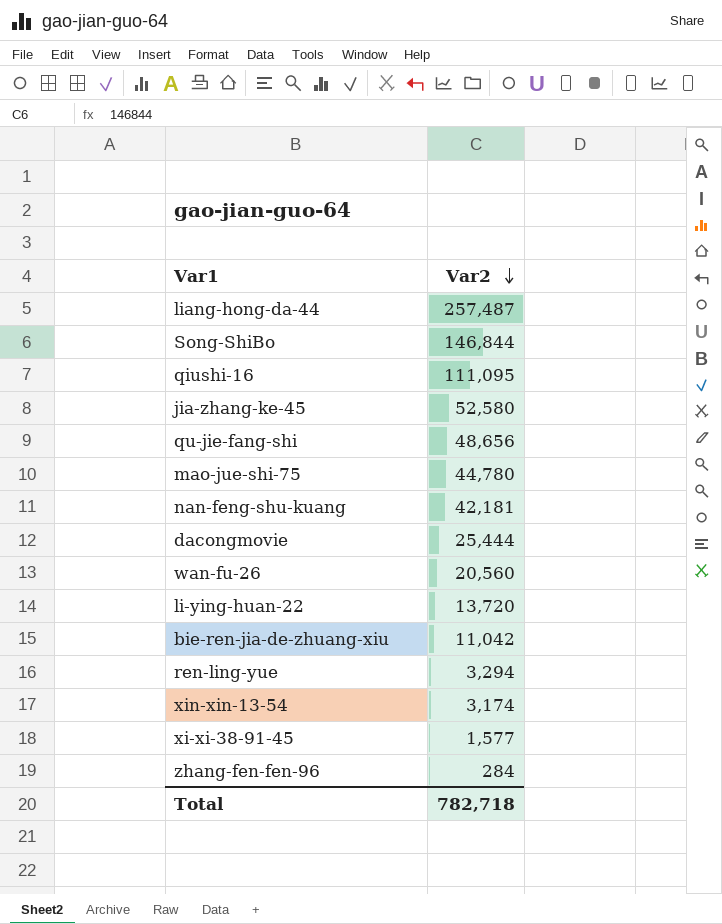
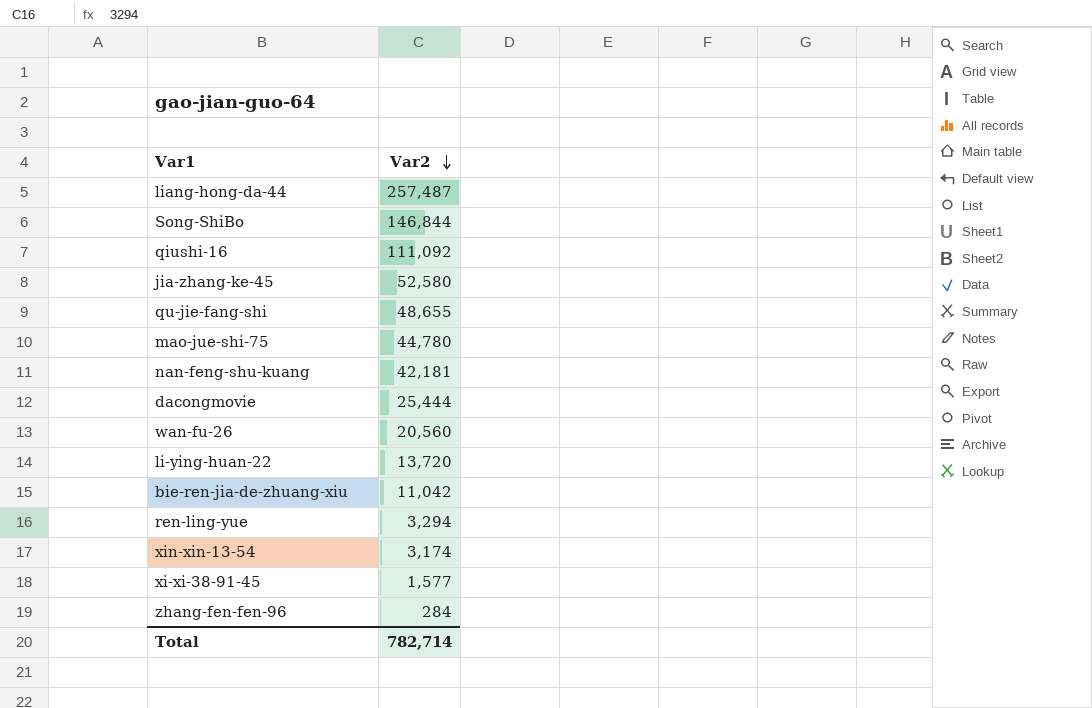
qiushi-16 | Var2: 111,095 -> 111,092
qu-jie-fang-shi | Var2: 48,656 -> 48,655
Total | Var2: 782,718 -> 782,714

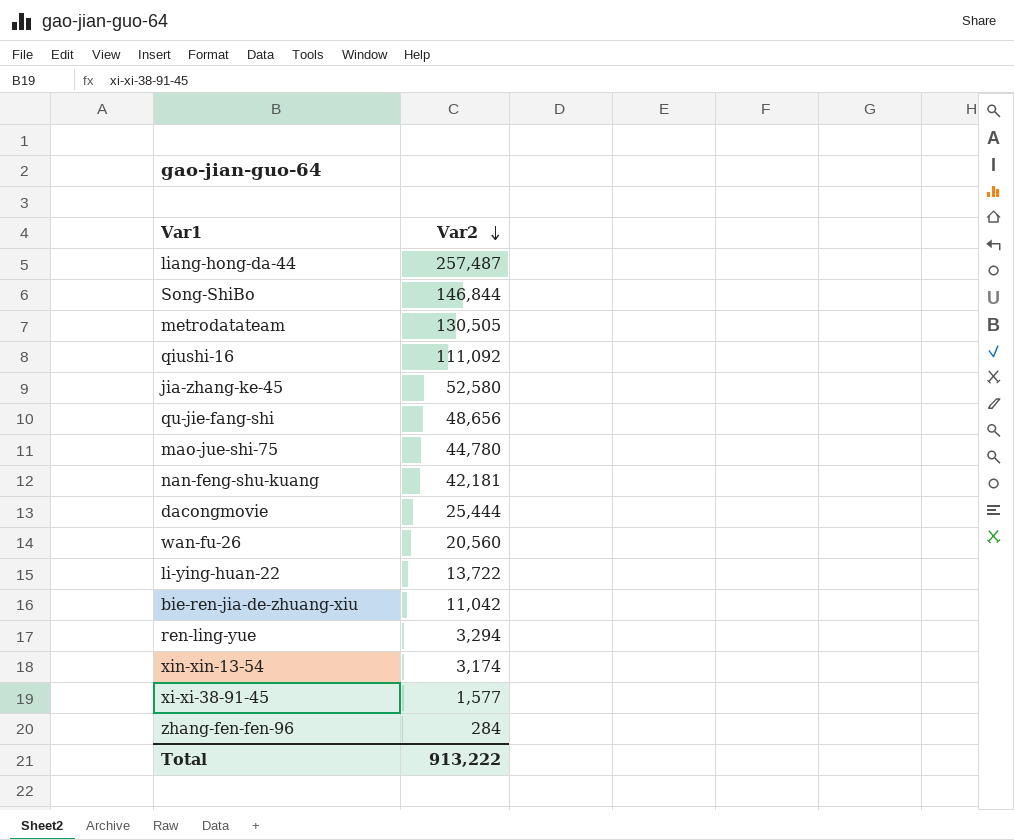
row metrodatateam: none -> 130,505
qu-jie-fang-shi | Var2: 48,655 -> 48,656
li-ying-huan-22 | Var2: 13,720 -> 13,722
Total | Var2: 782,714 -> 913,222

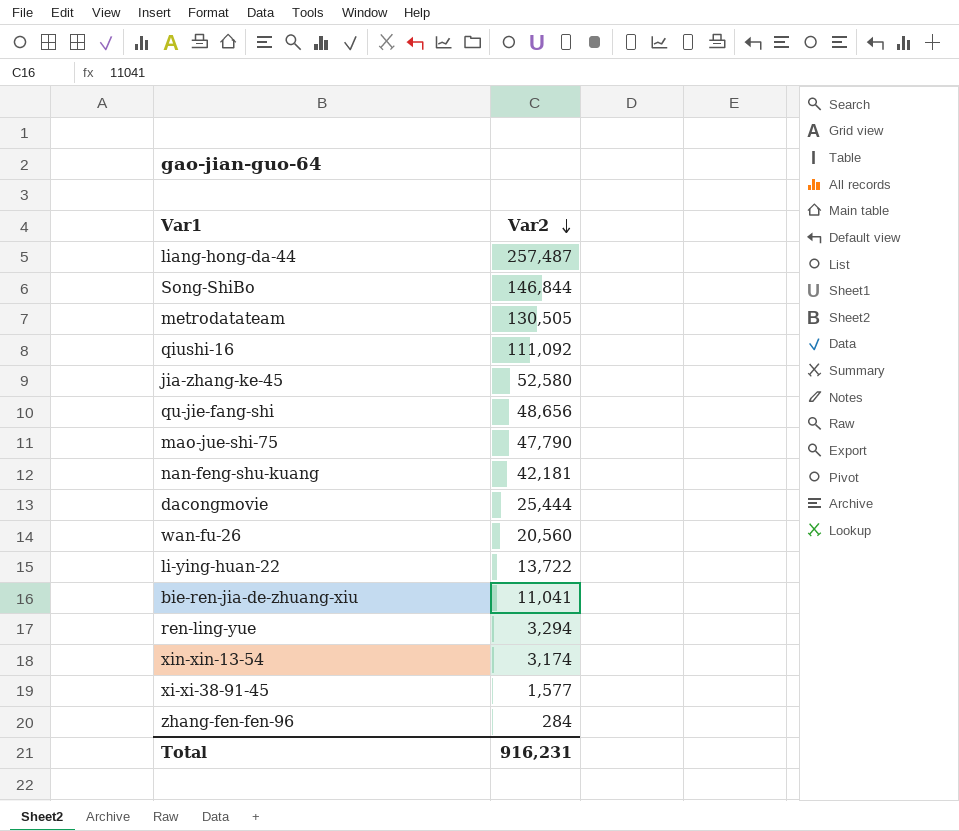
mao-jue-shi-75 | Var2: 44,780 -> 47,790
bie-ren-jia-de-zhuang-xiu | Var2: 11,042 -> 11,041
Total | Var2: 913,222 -> 916,231

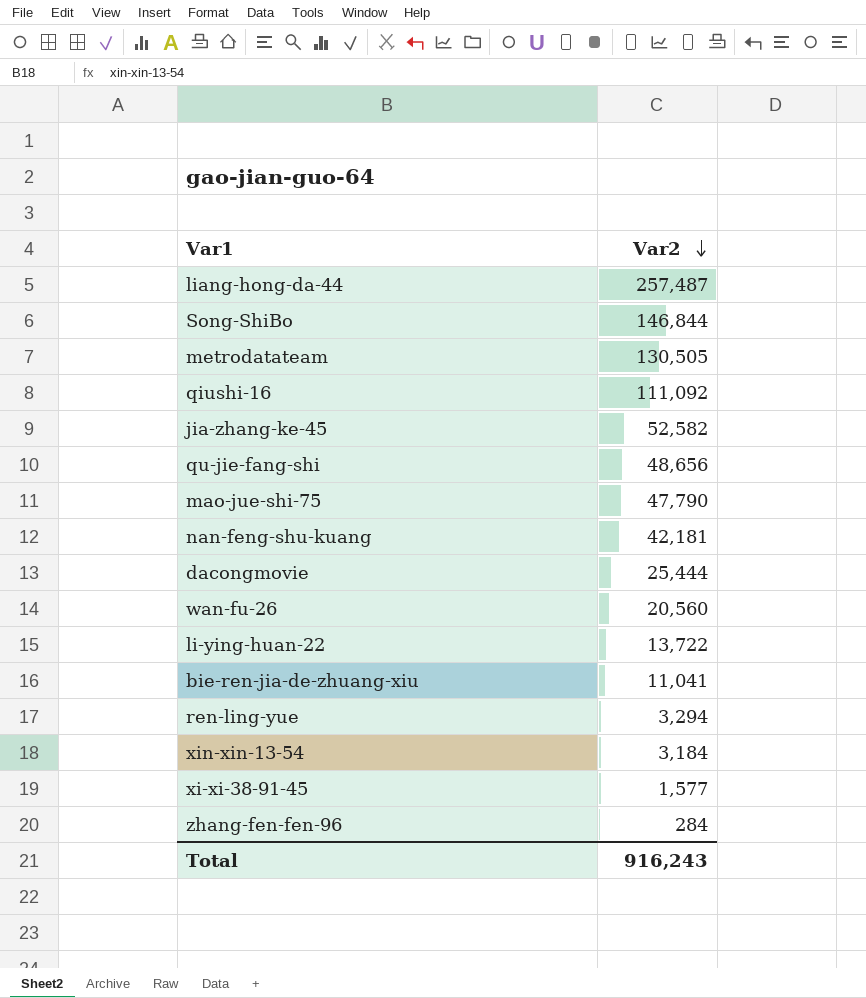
jia-zhang-ke-45 | Var2: 52,580 -> 52,582
xin-xin-13-54 | Var2: 3,174 -> 3,184
Total | Var2: 916,231 -> 916,243

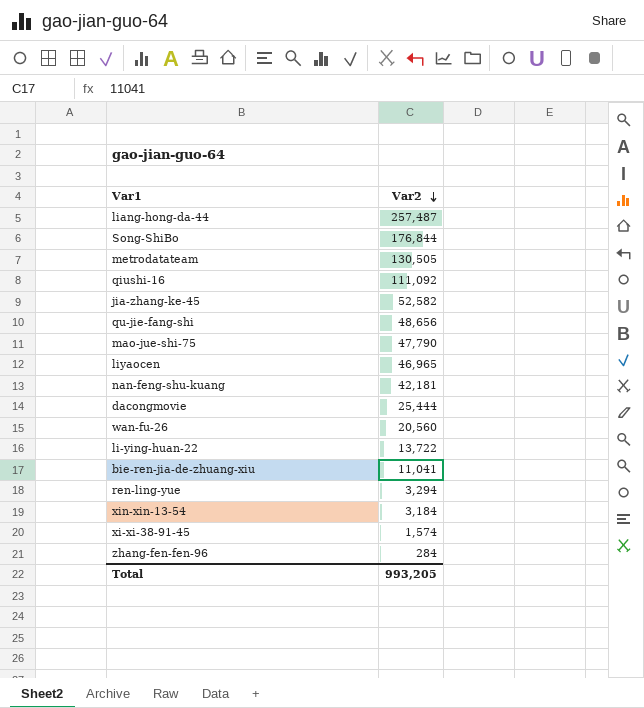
Song-ShiBo | Var2: 146,844 -> 176,844
row liyaocen: none -> 46,965
xi-xi-38-91-45 | Var2: 1,577 -> 1,574
Total | Var2: 916,243 -> 993,205

